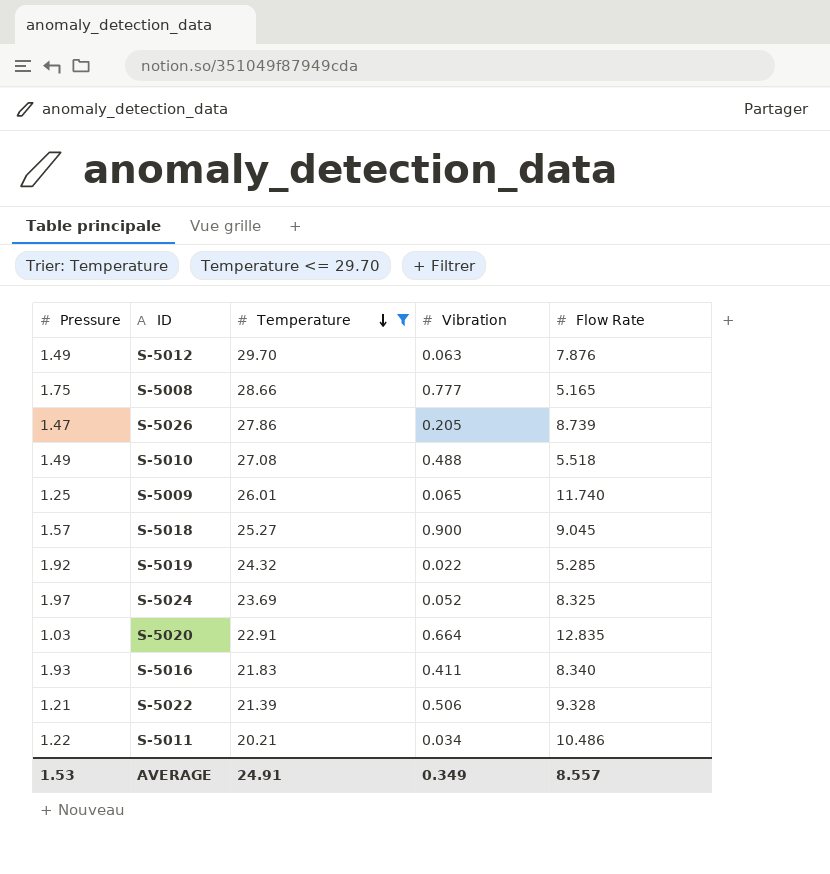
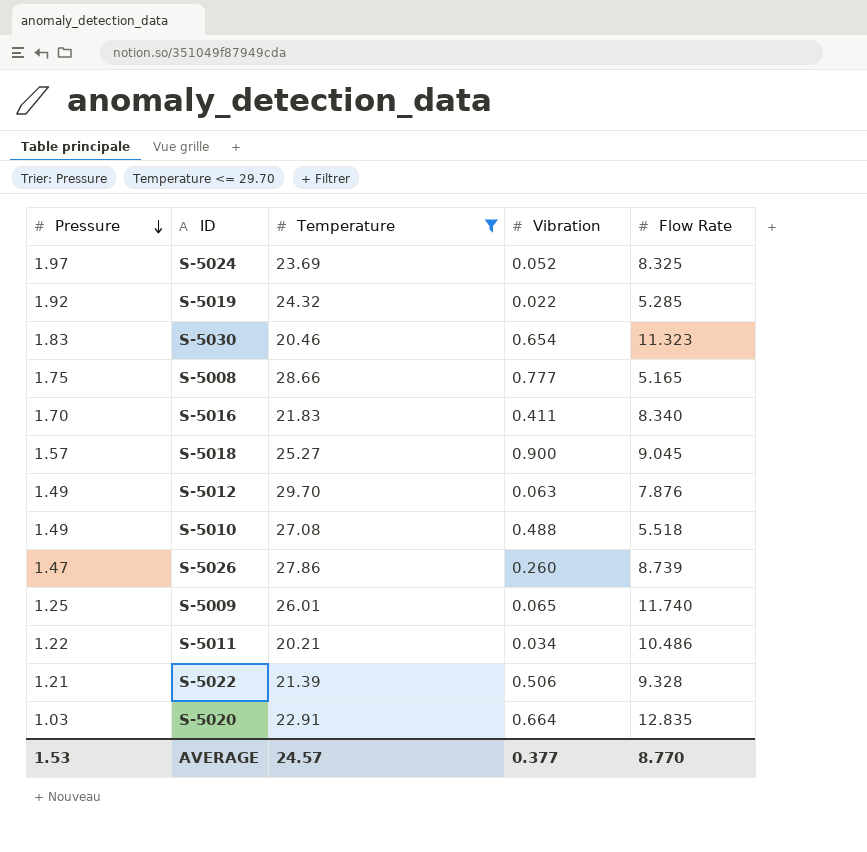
row order: Temperature descending -> Pressure descending
row S-5030: none -> 1.83 | 20.46 | 0.654 | 11.323
S-5016 | Pressure: 1.93 -> 1.70
S-5026 | Vibration: 0.205 -> 0.260
AVERAGE | Temperature: 24.91 -> 24.57
AVERAGE | Vibration: 0.349 -> 0.377
AVERAGE | Flow Rate: 8.557 -> 8.770

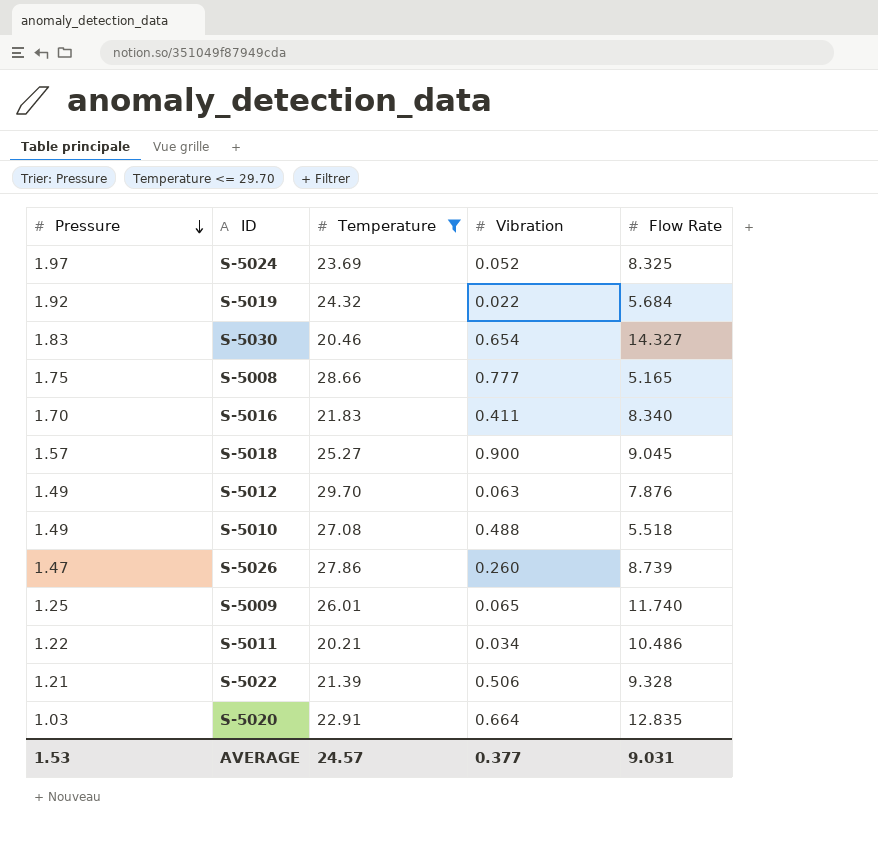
S-5019 | Flow Rate: 5.285 -> 5.684
S-5030 | Flow Rate: 11.323 -> 14.327
AVERAGE | Flow Rate: 8.770 -> 9.031

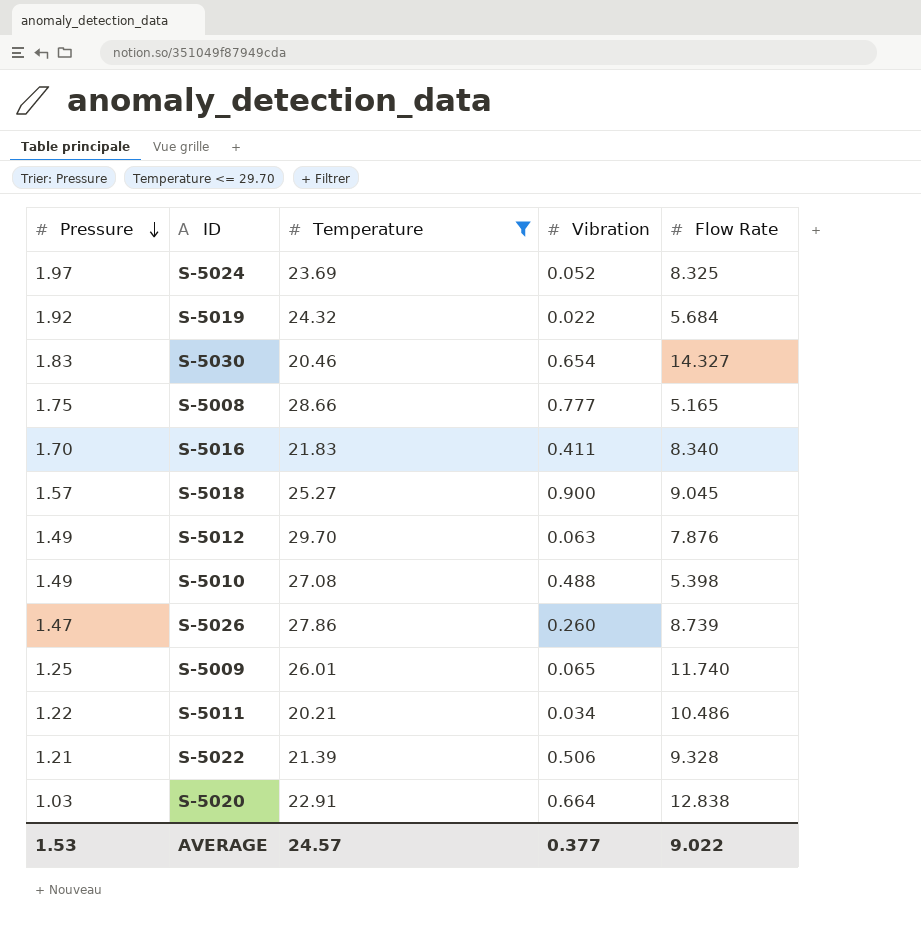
S-5010 | Flow Rate: 5.518 -> 5.398
S-5020 | Flow Rate: 12.835 -> 12.838
AVERAGE | Flow Rate: 9.031 -> 9.022

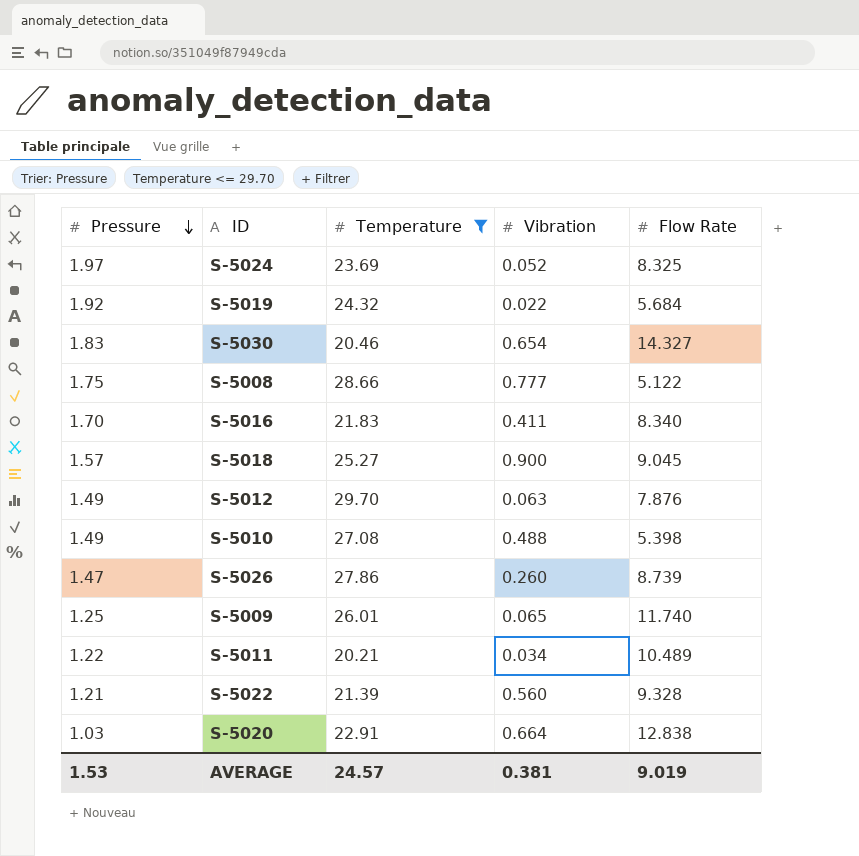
S-5008 | Flow Rate: 5.165 -> 5.122
S-5011 | Flow Rate: 10.486 -> 10.489
S-5022 | Vibration: 0.506 -> 0.560
AVERAGE | Vibration: 0.377 -> 0.381
AVERAGE | Flow Rate: 9.022 -> 9.019

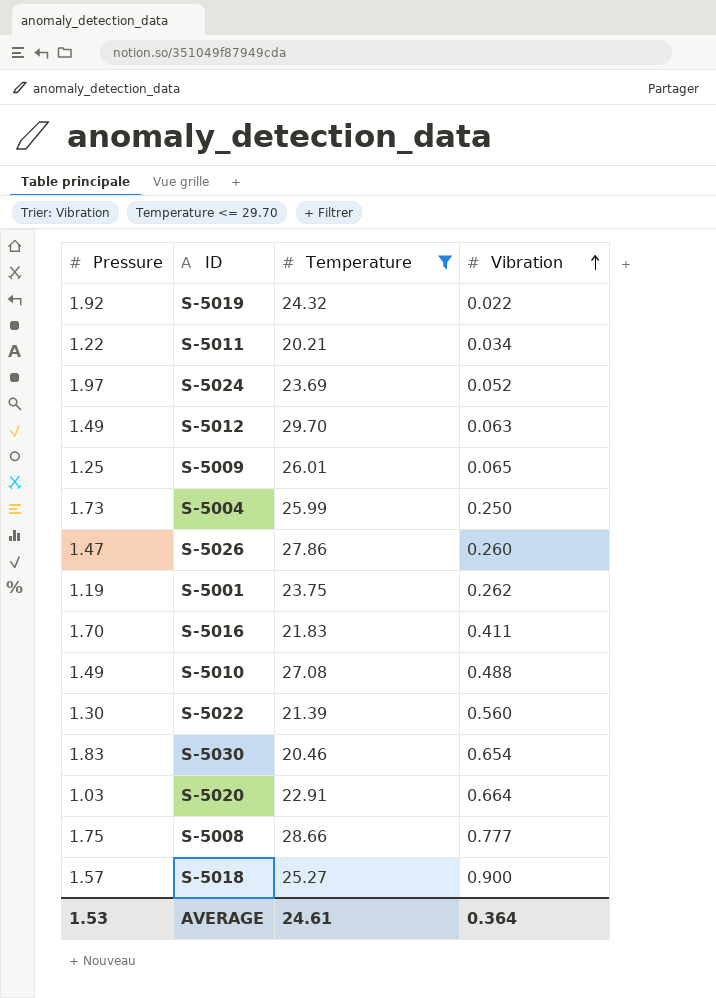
row order: Pressure descending -> Vibration ascending
column Flow Rate | position: 5 -> none
row S-5004: none -> 1.73 | 25.99 | 0.250
row S-5001: none -> 1.19 | 23.75 | 0.262
S-5022 | Pressure: 1.21 -> 1.30
AVERAGE | Temperature: 24.57 -> 24.61
AVERAGE | Vibration: 0.381 -> 0.364

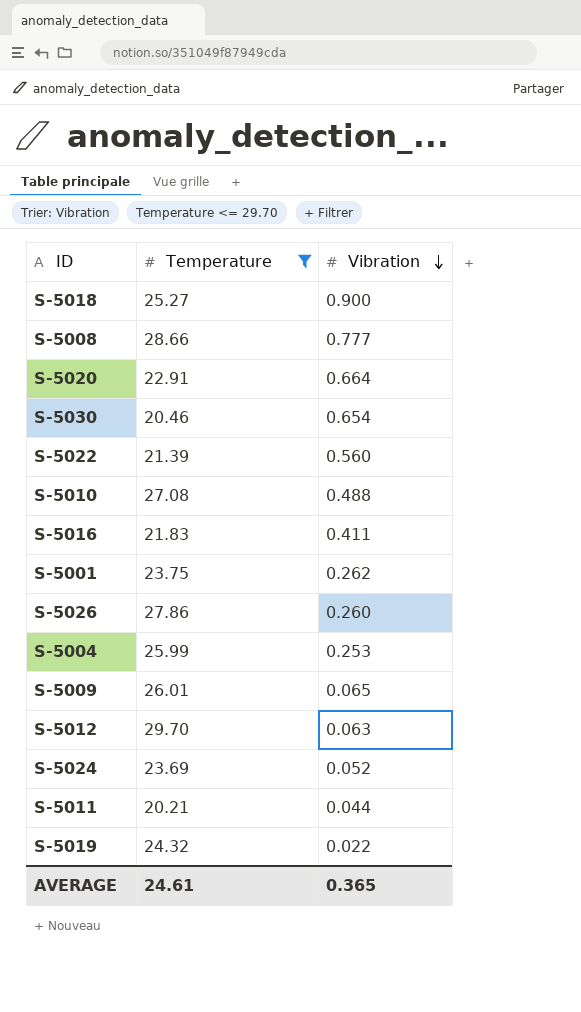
row order: Vibration ascending -> Vibration descending
column Pressure | position: 1 -> none
S-5004 | Vibration: 0.250 -> 0.253
S-5011 | Vibration: 0.034 -> 0.044
AVERAGE | Vibration: 0.364 -> 0.365

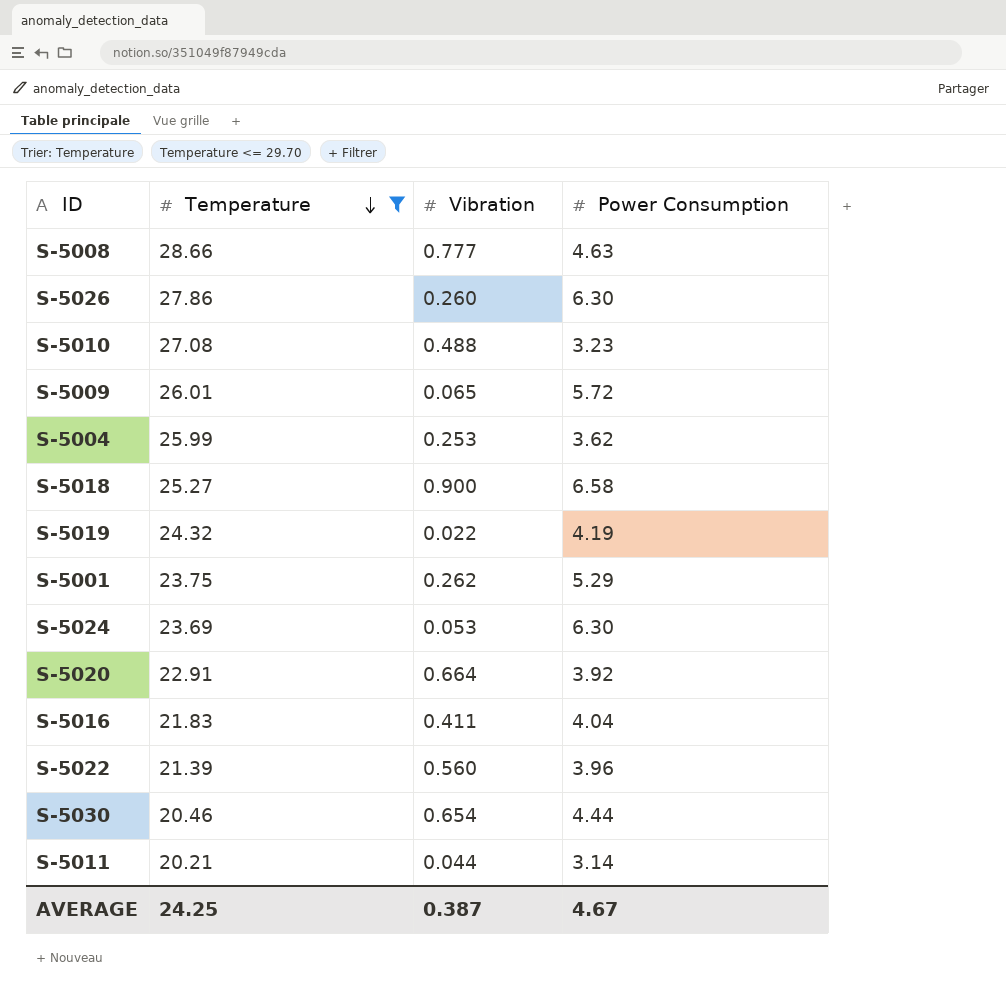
row order: Vibration descending -> Temperature descending
column Power Consumption | position: none -> 4
row S-5012: 29.70 | 0.063 -> none
S-5024 | Vibration: 0.052 -> 0.053
AVERAGE | Temperature: 24.61 -> 24.25
AVERAGE | Vibration: 0.365 -> 0.387

